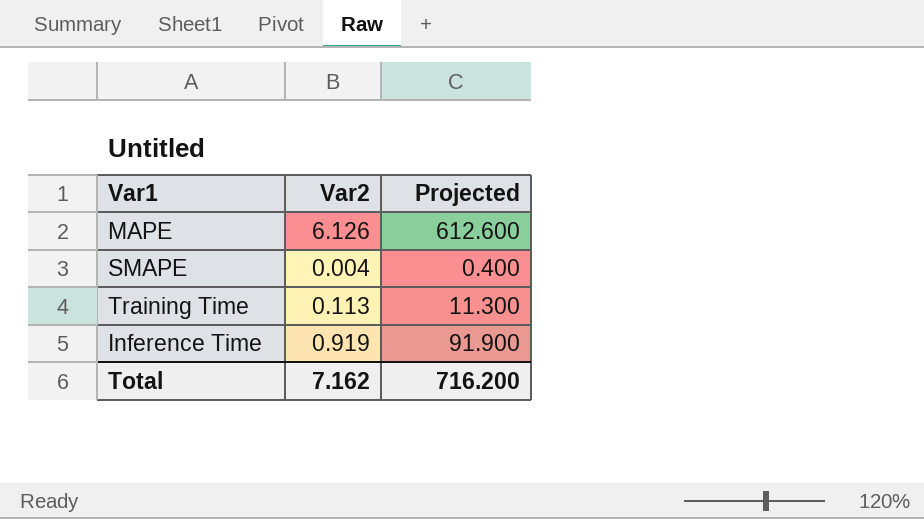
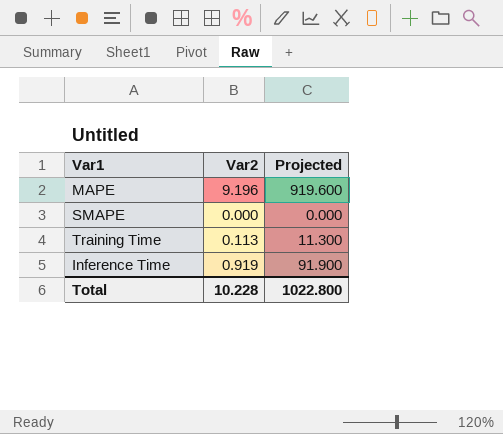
MAPE | Var2: 6.126 -> 9.196
MAPE | Projected: 612.600 -> 919.600
SMAPE | Var2: 0.004 -> 0.000
SMAPE | Projected: 0.400 -> 0.000
Total | Var2: 7.162 -> 10.228
Total | Projected: 716.200 -> 1022.800

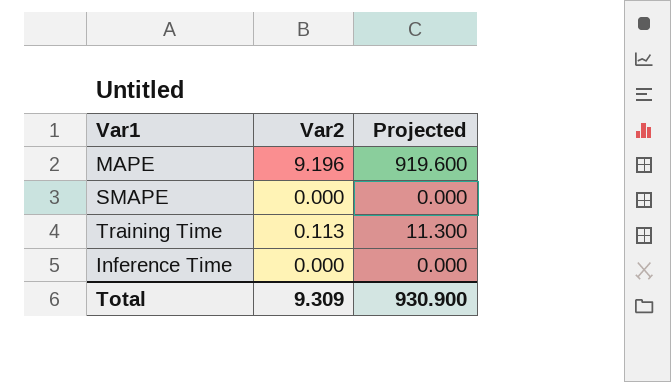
Inference Time | Var2: 0.919 -> 0.000
Inference Time | Projected: 91.900 -> 0.000
Total | Var2: 10.228 -> 9.309
Total | Projected: 1022.800 -> 930.900

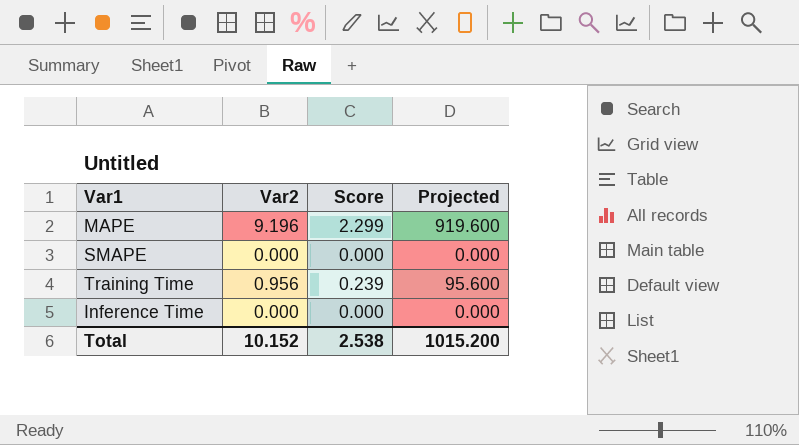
column Score | formula: none -> [Var2] * 0.25
Training Time | Var2: 0.113 -> 0.956
Training Time | Projected: 11.300 -> 95.600
Total | Var2: 9.309 -> 10.152
Total | Projected: 930.900 -> 1015.200

